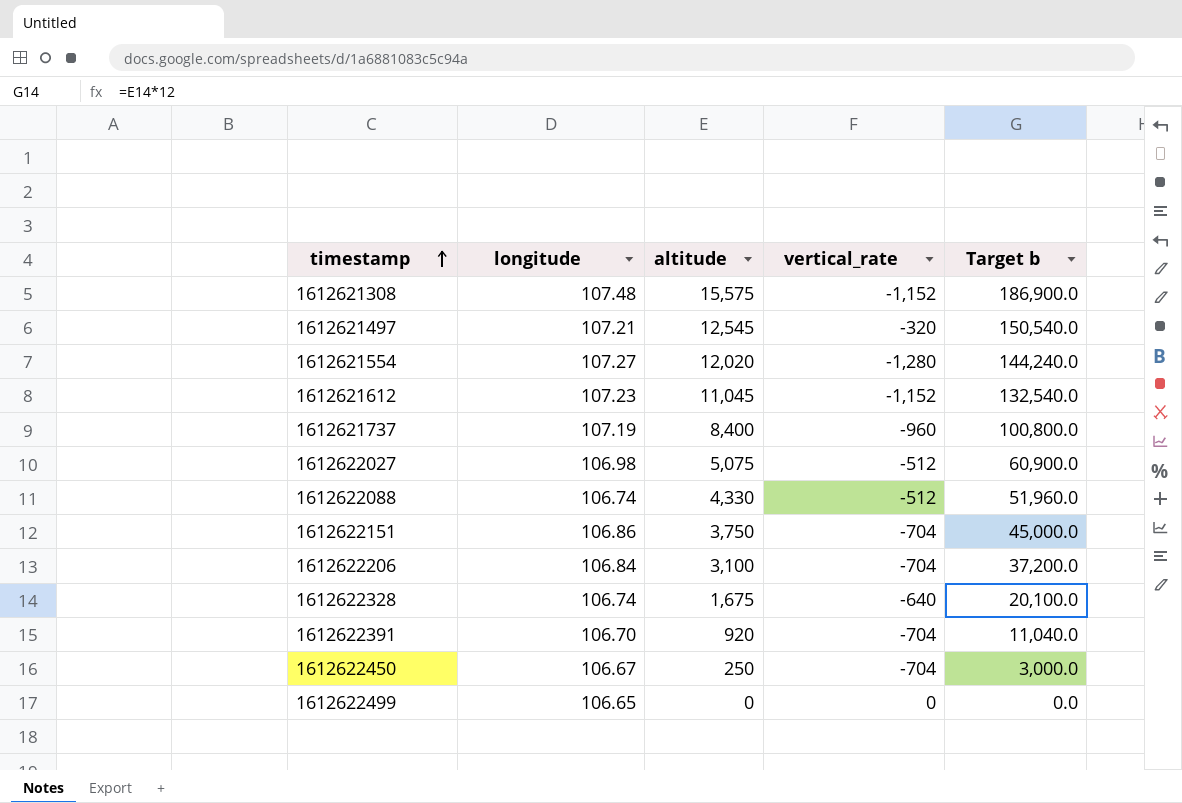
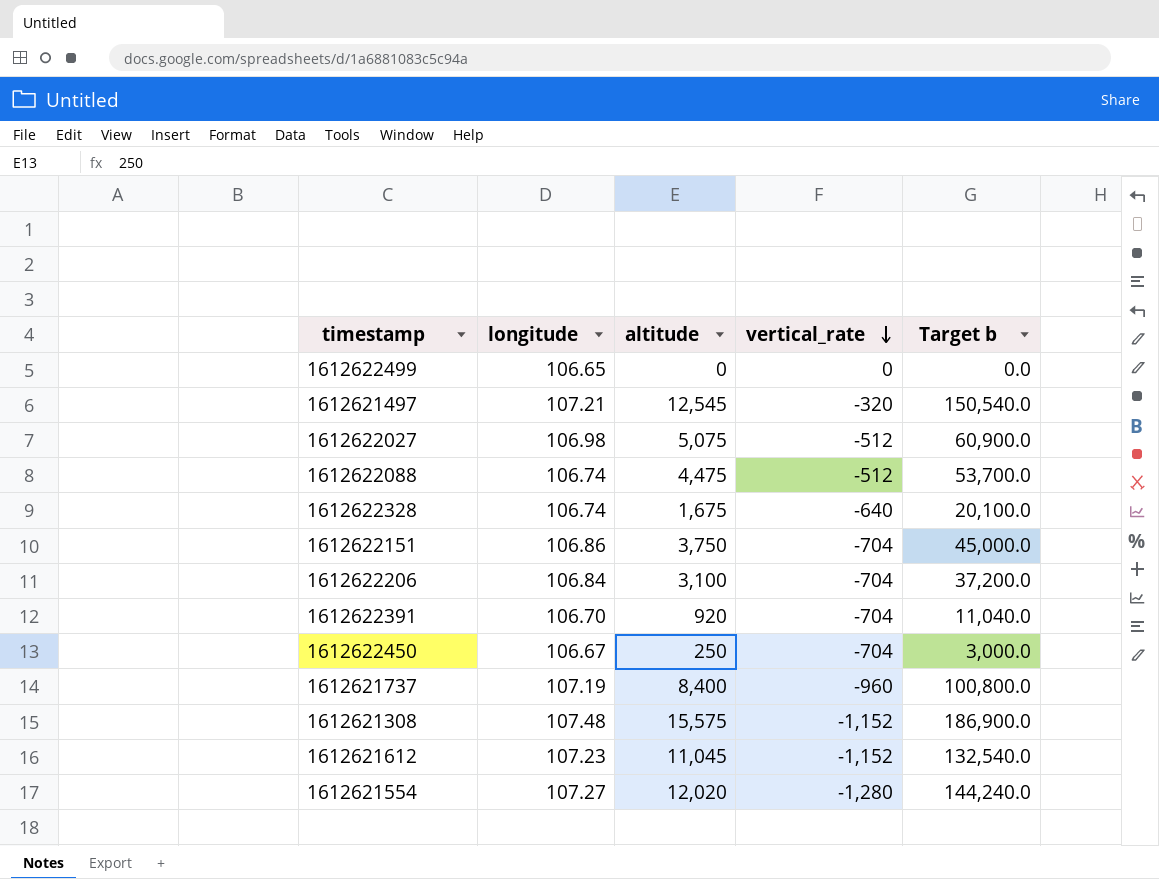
row order: timestamp ascending -> vertical_rate descending
1612622088 | altitude: 4,330 -> 4,475
1612622088 | Target b: 51,960.0 -> 53,700.0

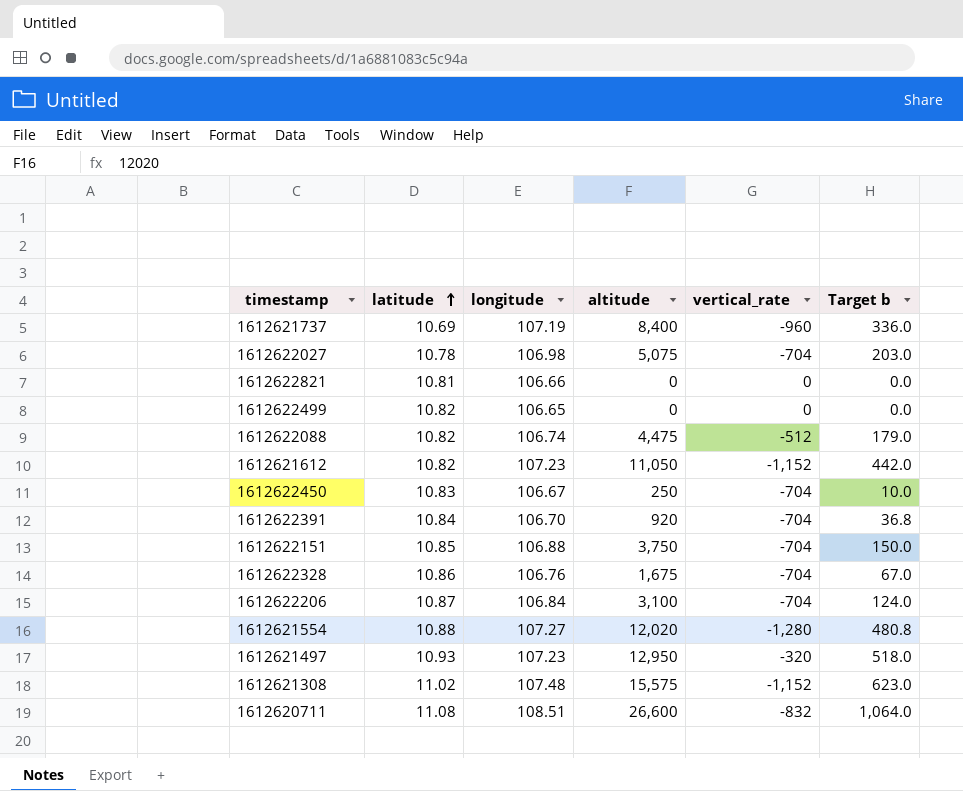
row order: vertical_rate descending -> latitude ascending
column latitude | position: none -> 2
column Target b | formula: [altitude] * 12 -> [altitude] * 0.04
1612622027 | vertical_rate: -512 -> -704
row 1612622821: none -> 10.81 | 106.66 | 0 | 0 | 0.0
1612621612 | altitude: 11,045 -> 11,050
1612622151 | longitude: 106.86 -> 106.88
1612622328 | longitude: 106.74 -> 106.76
1612622328 | vertical_rate: -640 -> -704
1612621497 | longitude: 107.21 -> 107.23
1612621497 | altitude: 12,545 -> 12,950
row 1612620711: none -> 11.08 | 108.51 | 26,600 | -832 | 1,064.0

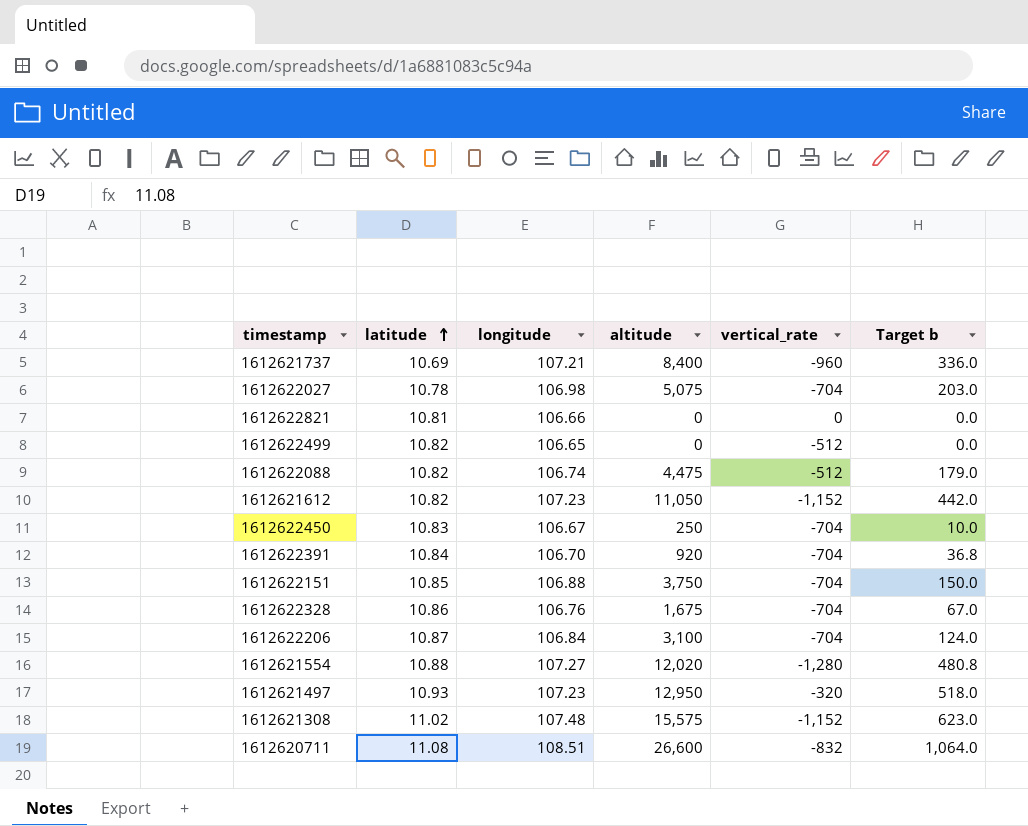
1612621737 | longitude: 107.19 -> 107.21
1612622499 | vertical_rate: 0 -> -512

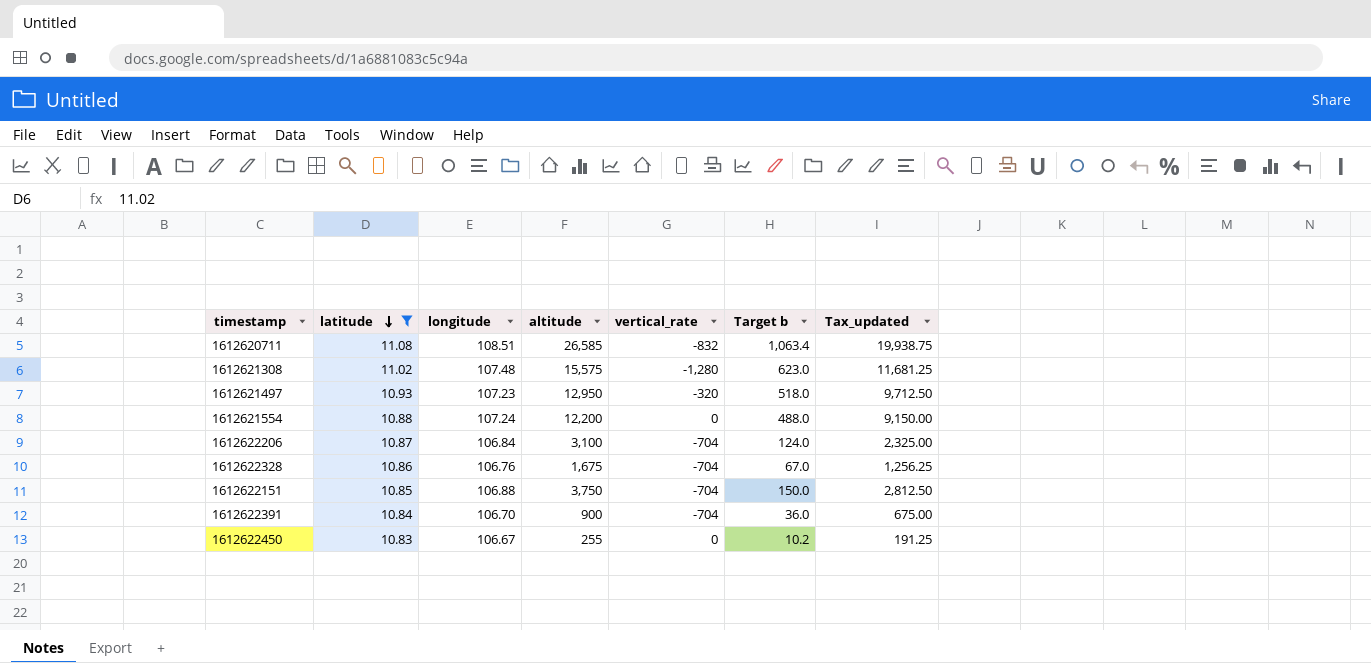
filter: none -> latitude >= 10.83
row order: latitude ascending -> latitude descending
column Tax_updated | formula: none -> [altitude] * 0.75
1612620711 | altitude: 26,600 -> 26,585
1612620711 | Target b: 1,064.0 -> 1,063.4
1612621308 | vertical_rate: -1,152 -> -1,280
1612621554 | longitude: 107.27 -> 107.24
1612621554 | altitude: 12,020 -> 12,200
1612621554 | vertical_rate: -1,280 -> 0
1612621554 | Target b: 480.8 -> 488.0
1612622391 | altitude: 920 -> 900
1612622391 | Target b: 36.8 -> 36.0
1612622450 | altitude: 250 -> 255
1612622450 | vertical_rate: -704 -> 0
1612622450 | Target b: 10.0 -> 10.2

